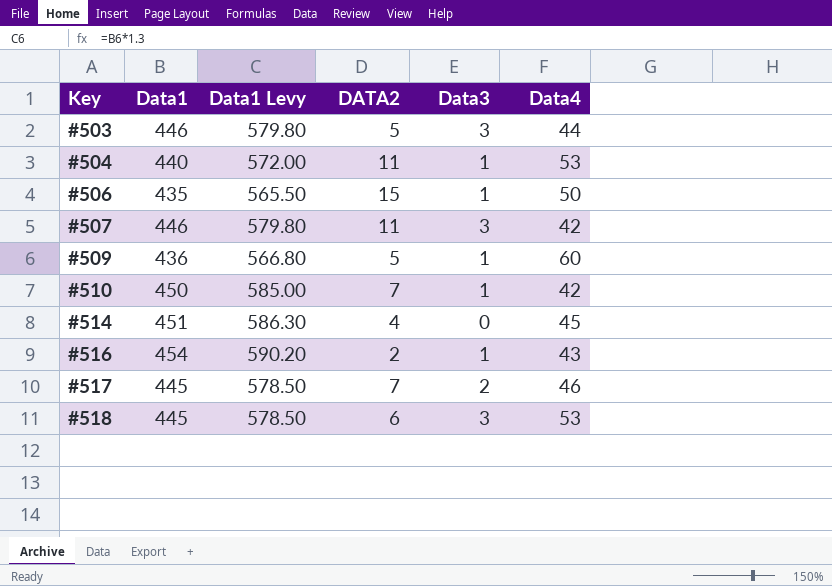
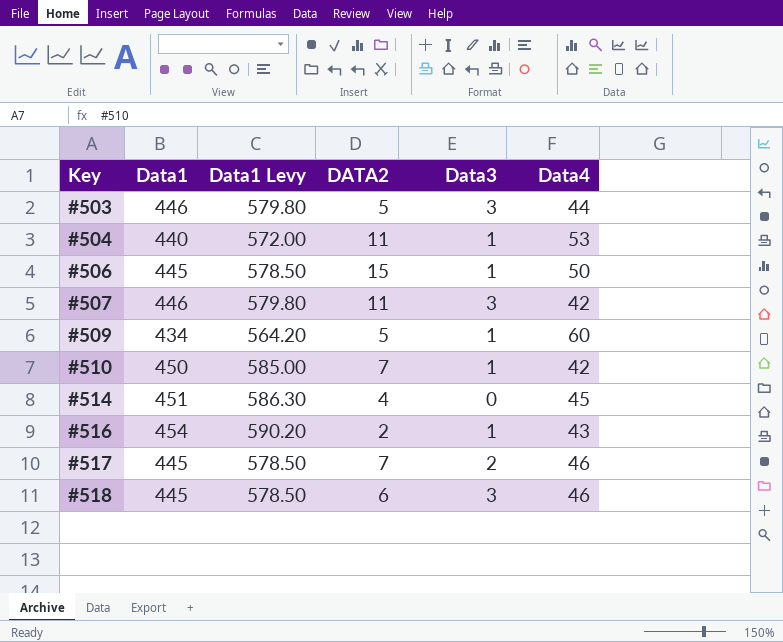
#506 | Data1: 435 -> 445
#506 | Data1 Levy: 565.50 -> 578.50
#509 | Data1: 436 -> 434
#509 | Data1 Levy: 566.80 -> 564.20
#518 | Data4: 53 -> 46

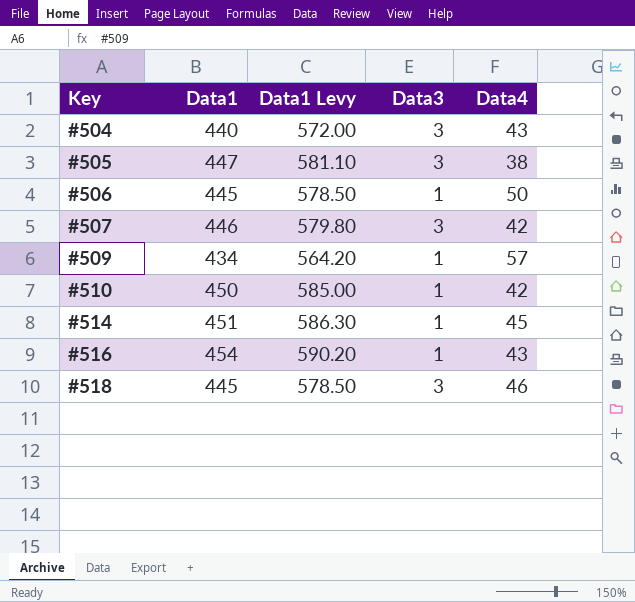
column DATA2 | position: 4 -> none
row #503: 446 | 579.80 | 5 | 3 | 44 -> none
row #517: 445 | 578.50 | 7 | 2 | 46 -> none
#504 | Data3: 1 -> 3
#504 | Data4: 53 -> 43
row #505: none -> 447 | 581.10 | 3 | 38
#509 | Data4: 60 -> 57
#514 | Data3: 0 -> 1

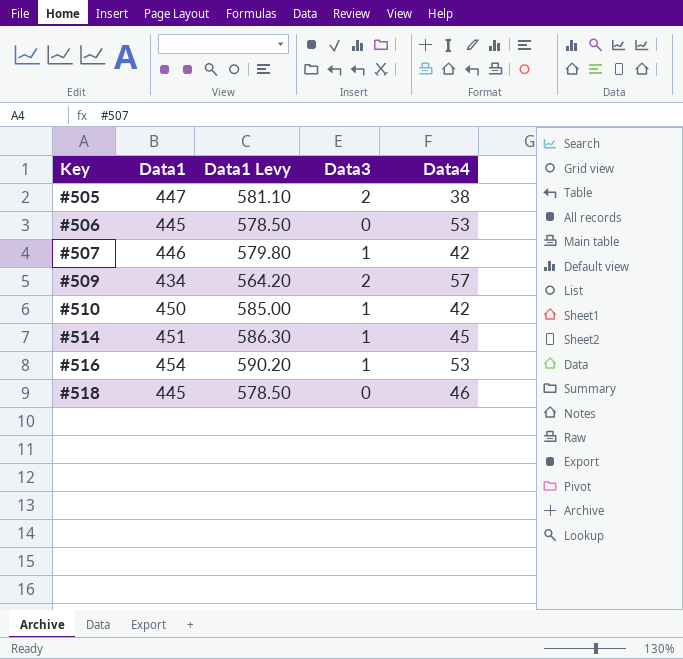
row #504: 440 | 572.00 | 3 | 43 -> none
#505 | Data3: 3 -> 2
#506 | Data3: 1 -> 0
#506 | Data4: 50 -> 53
#507 | Data3: 3 -> 1
#509 | Data3: 1 -> 2
#516 | Data4: 43 -> 53
#518 | Data3: 3 -> 0

